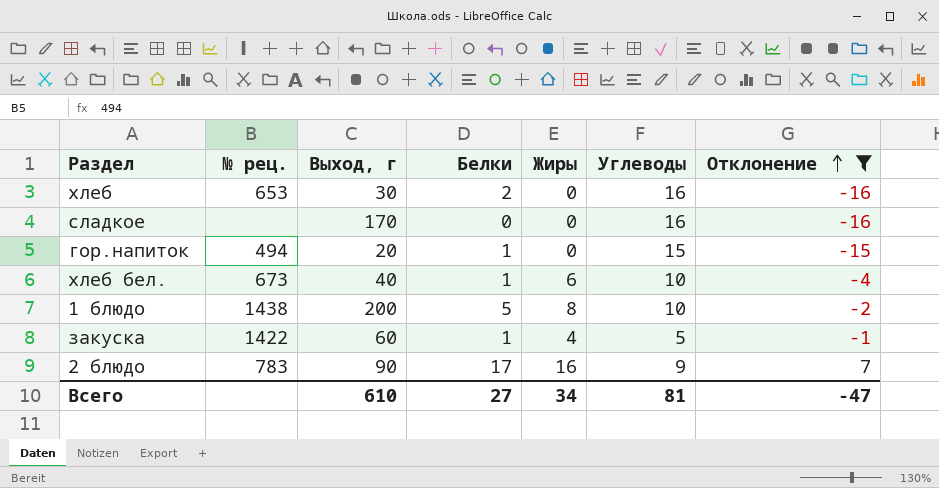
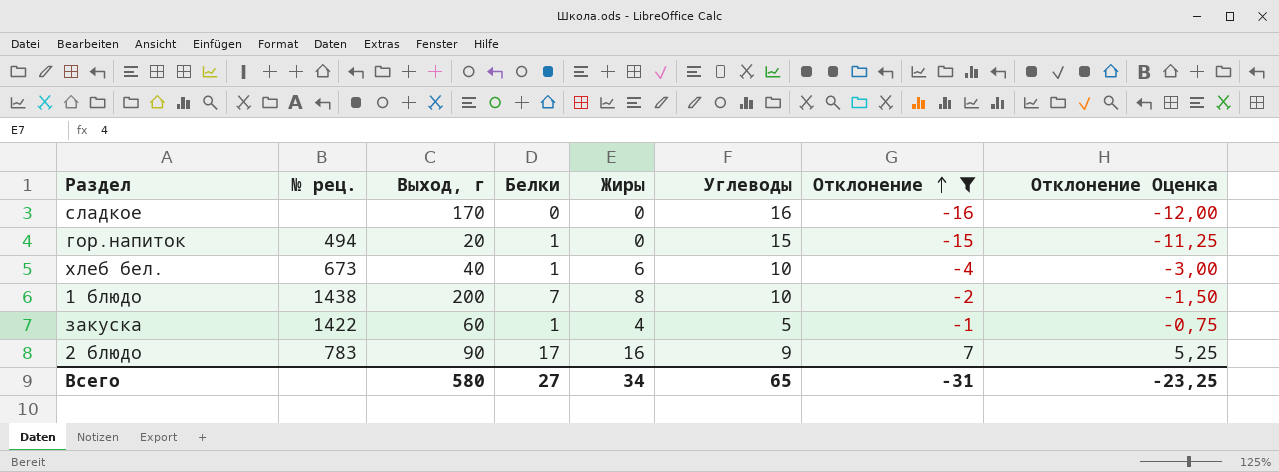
column Отклонение Оценка | formula: none -> [Отклонение] * 0,75
row хлеб: 653 | 30 | 2 | 0 | 16 | -16 -> none
1 блюдо | Белки: 5 -> 7
Всего | Выход, г: 610 -> 580
Всего | Углеводы: 81 -> 65
Всего | Отклонение: -47 -> -31

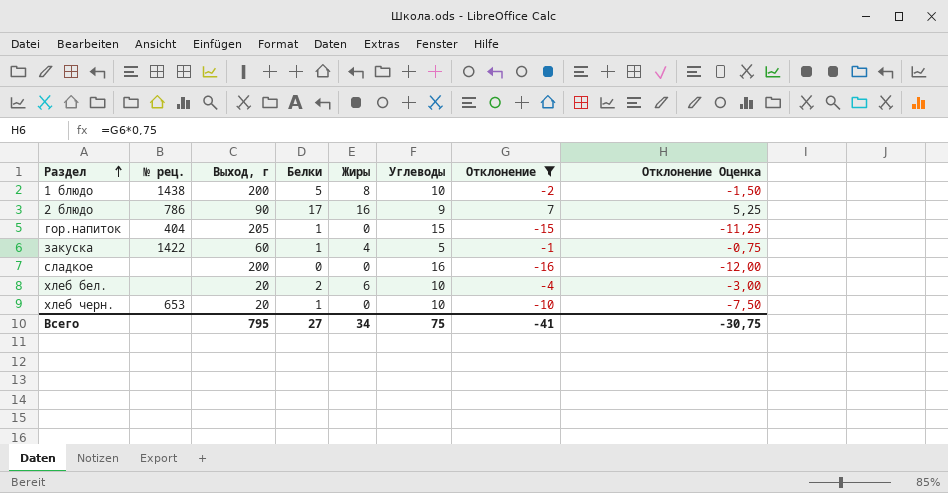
row order: Отклонение ascending -> Раздел ascending
1 блюдо | Белки: 7 -> 5
2 блюдо | № рец.: 783 -> 786
гор.напиток | № рец.: 494 -> 404
гор.напиток | Выход, г: 20 -> 205
сладкое | Выход, г: 170 -> 200
хлеб бел. | № рец.: 673 -> none
хлеб бел. | Выход, г: 40 -> 20
хлеб бел. | Белки: 1 -> 2
row хлеб черн.: none -> 653 | 20 | 1 | 0 | 10 | -10 | -7,50
Всего | Выход, г: 580 -> 795
Всего | Углеводы: 65 -> 75
Всего | Отклонение: -31 -> -41
Всего | Отклонение Оценка: -23,25 -> -30,75

